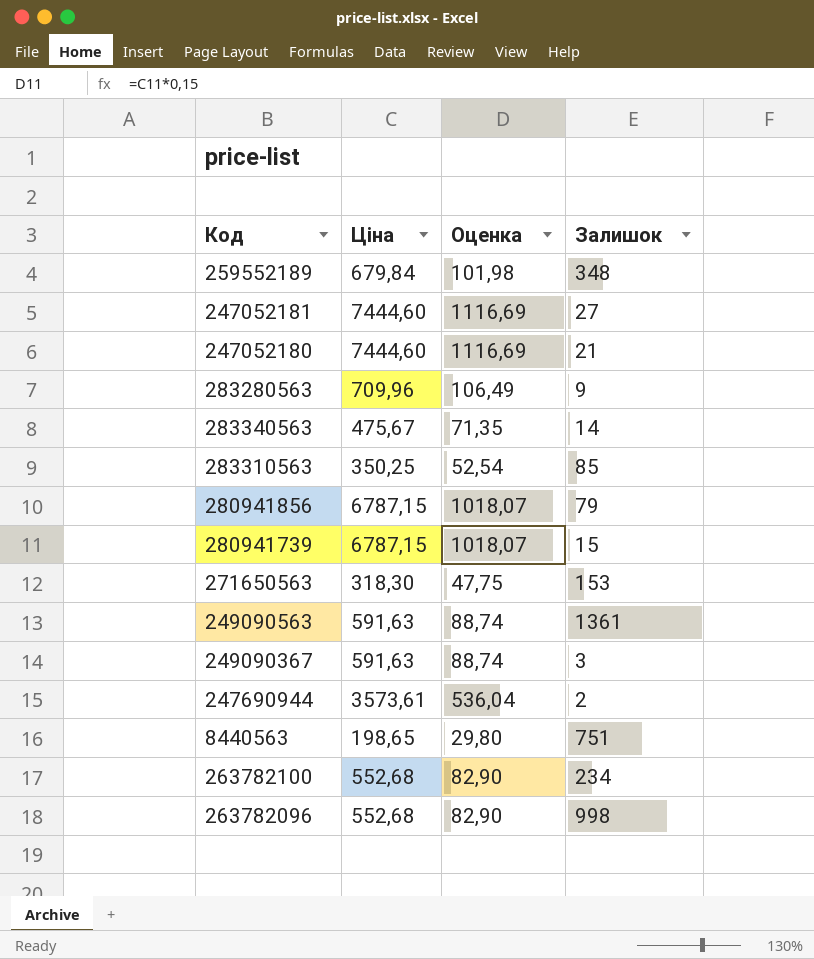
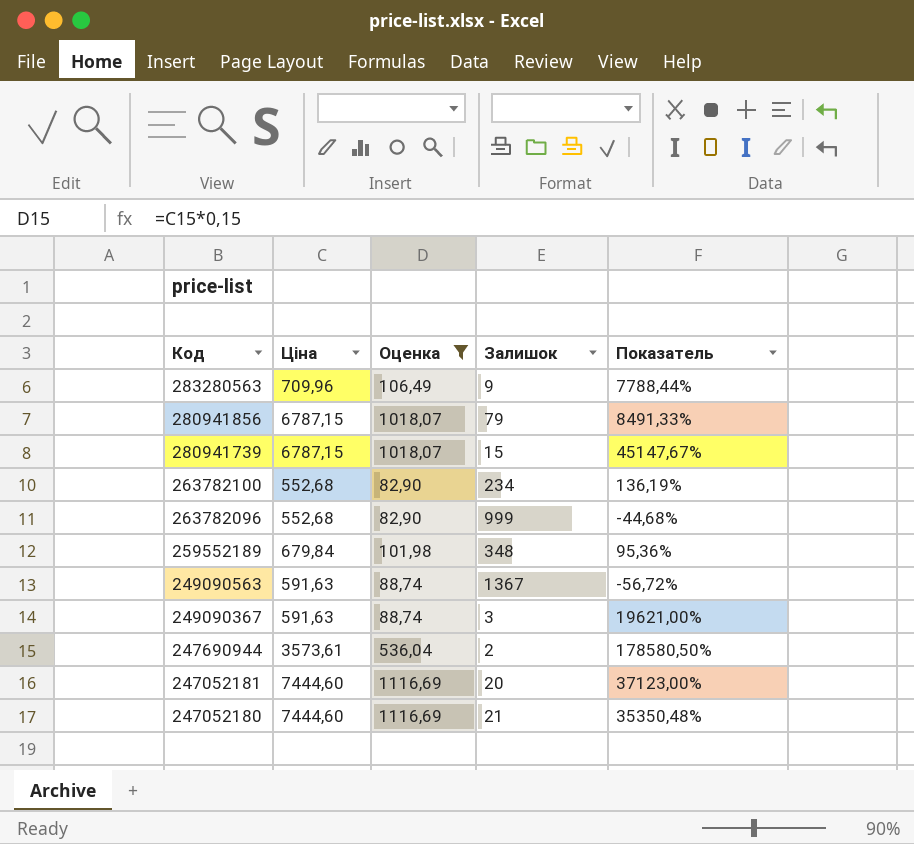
filter: none -> Оценка >= 82,90
row order: none -> Код descending
column Показатель | formula: none -> ([Ціна] - [Залишок]) / [Залишок]
263782096 | Залишок: 998 -> 999
249090563 | Залишок: 1361 -> 1367
247052181 | Залишок: 27 -> 20

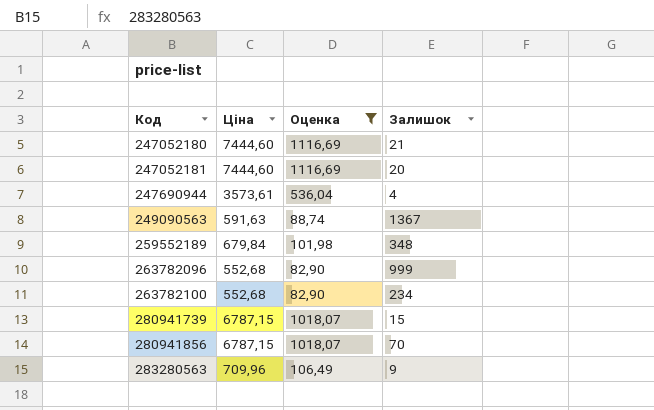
row order: Код descending -> Код ascending
column Показатель | formula: ([Ціна] - [Залишок]) / [Залишок] -> none
row 249090367: 591,63 | 88,74 | 3 | 19621,00% -> none
247690944 | Залишок: 2 -> 4
280941856 | Залишок: 79 -> 70

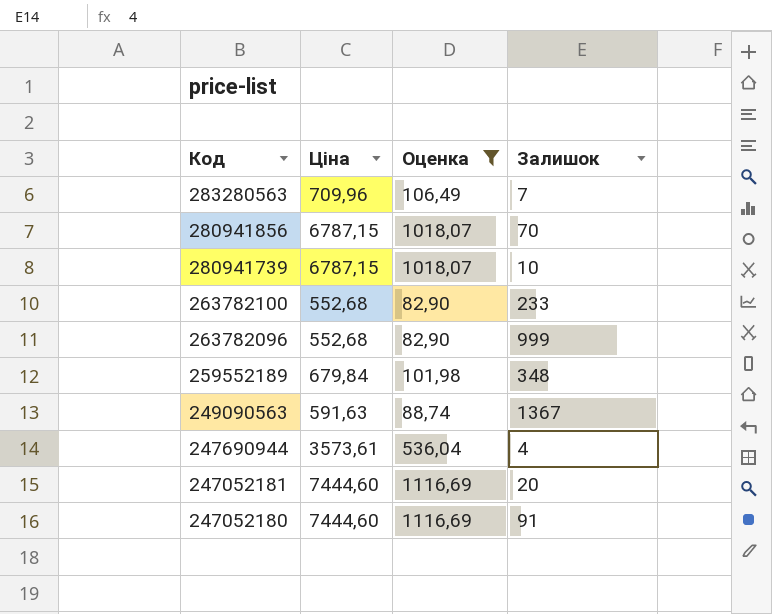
row order: Код ascending -> Код descending
283280563 | Залишок: 9 -> 7
280941739 | Залишок: 15 -> 10
263782100 | Залишок: 234 -> 233
247052180 | Залишок: 21 -> 91

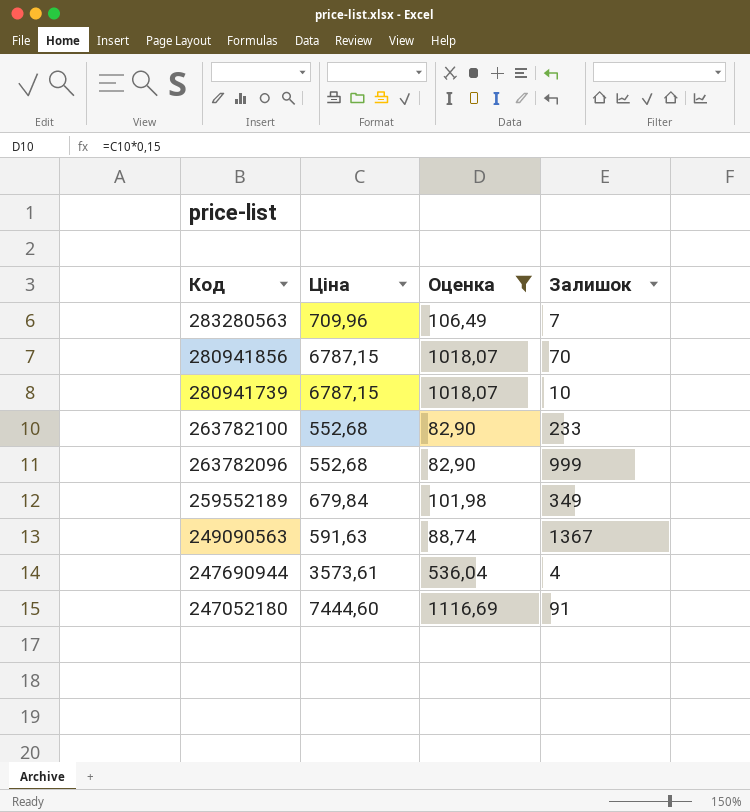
row 247052181: 7444,60 | 1116,69 | 20 -> none
259552189 | Залишок: 348 -> 349

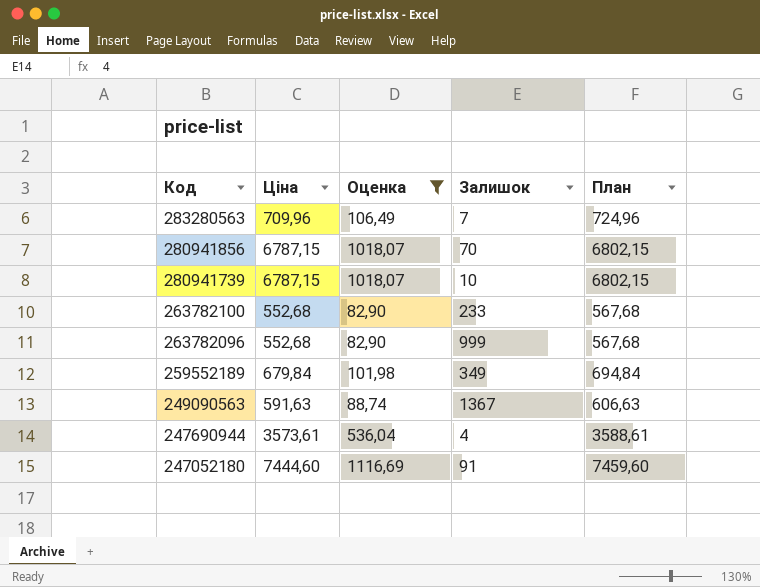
column План | formula: none -> [Ціна] + 15

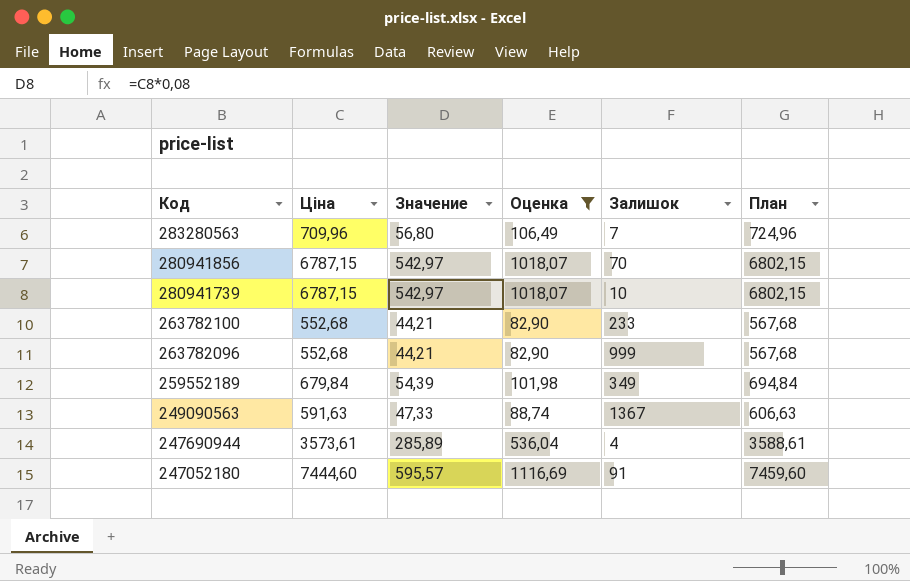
column Значение | formula: none -> [Ціна] * 0,08

